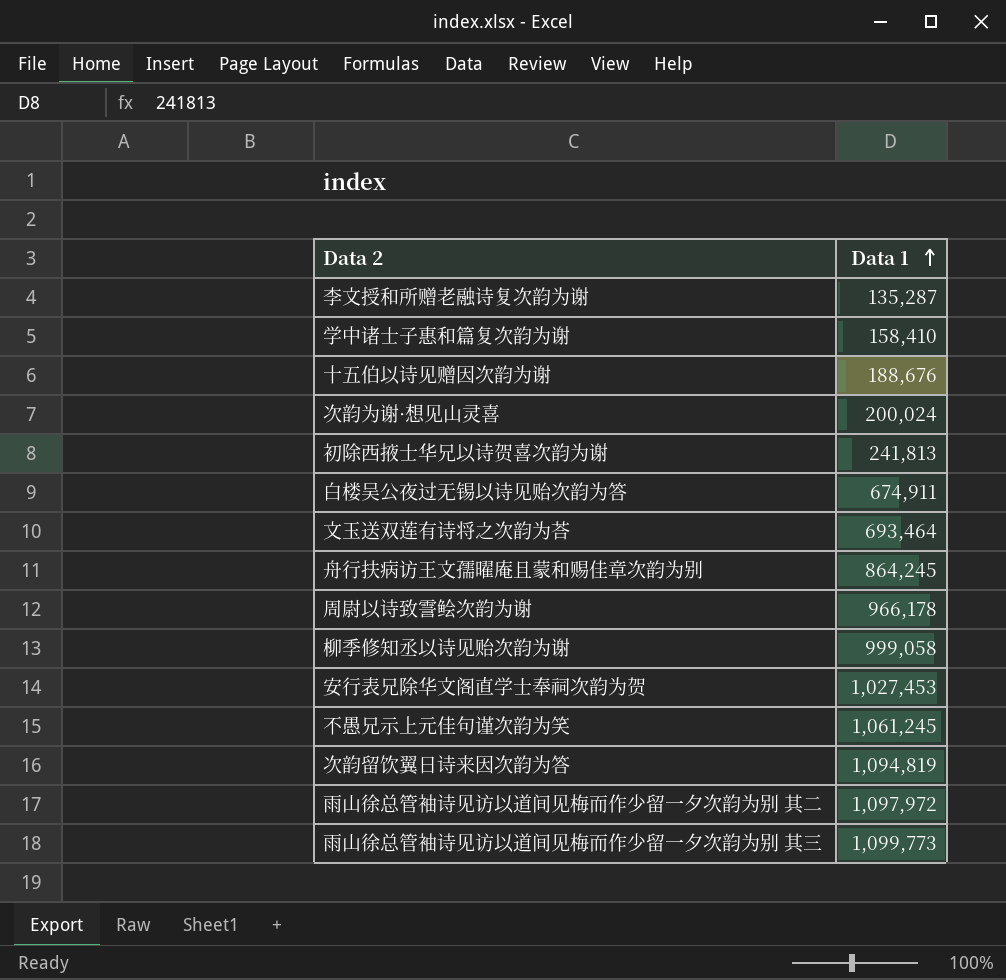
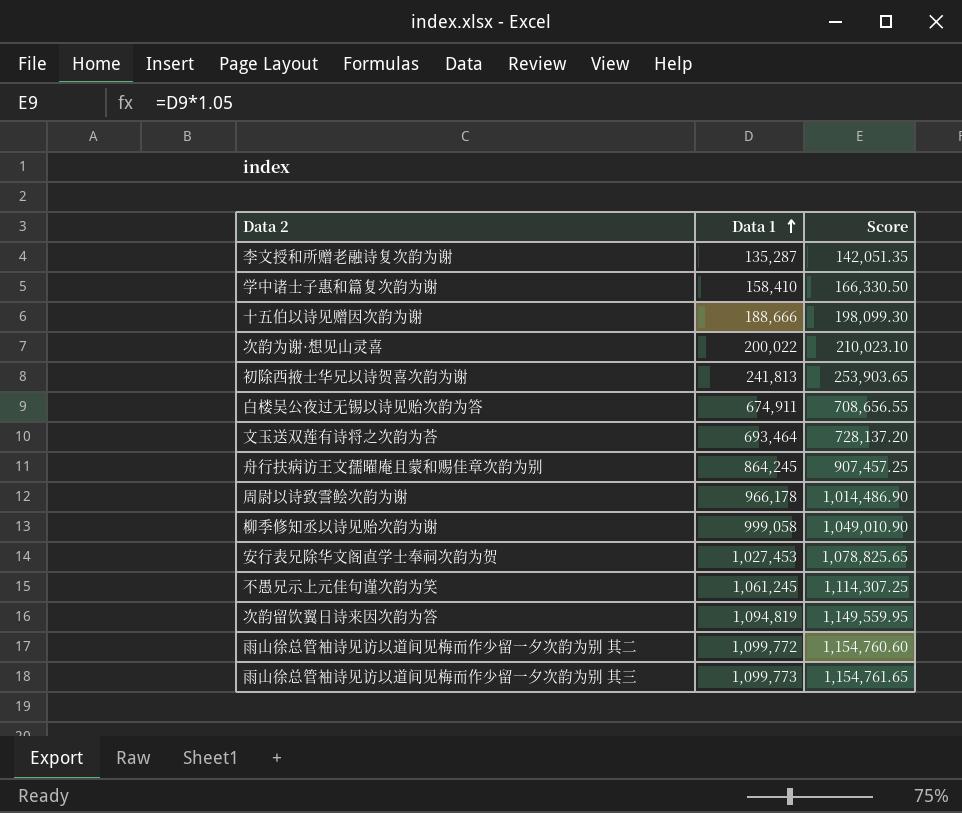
column Score | formula: none -> [Data 1] * 1.05
十五伯以诗见赠因次韵为谢 | Data 1: 188,676 -> 188,666
次韵为谢·想见山灵喜 | Data 1: 200,024 -> 200,022
雨山徐总管袖诗见访以道间见梅而作少留一夕次韵为别 其二 | Data 1: 1,097,972 -> 1,099,772

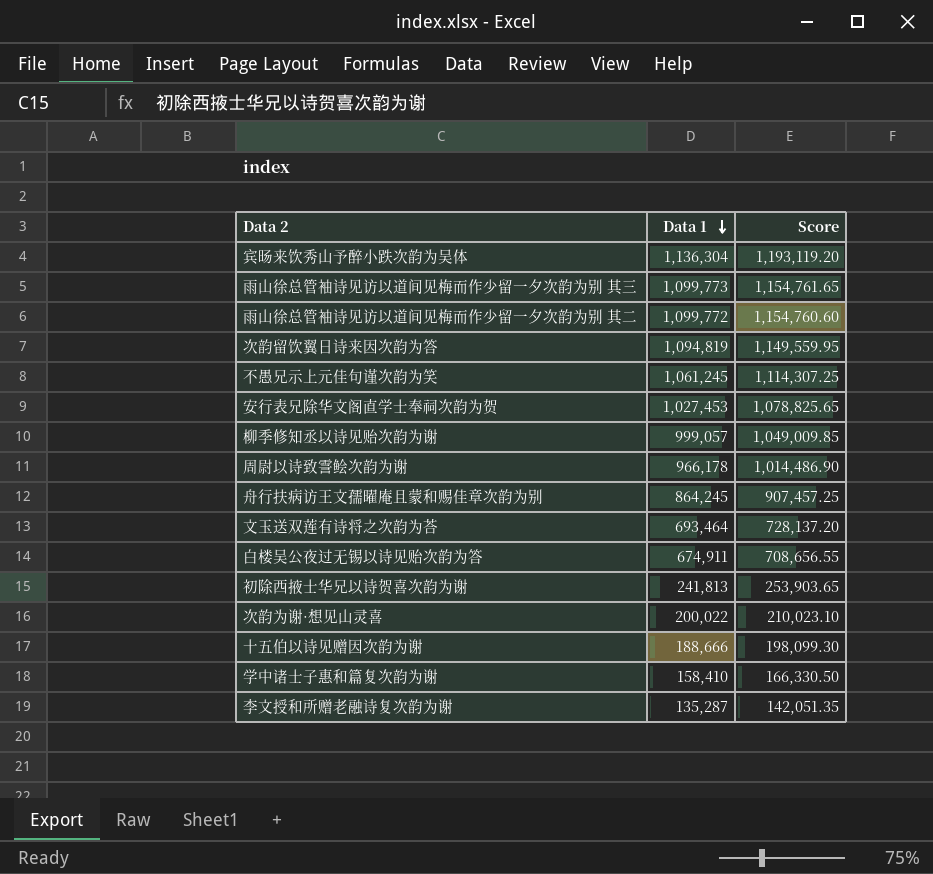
row order: Data 1 ascending -> Data 1 descending
row 宾旸来饮秀山予醉小跌次韵为吴体: none -> 1,136,304 | 1,193,119.20
柳季修知丞以诗见贻次韵为谢 | Data 1: 999,058 -> 999,057
柳季修知丞以诗见贻次韵为谢 | Score: 1,049,010.90 -> 1,049,009.85

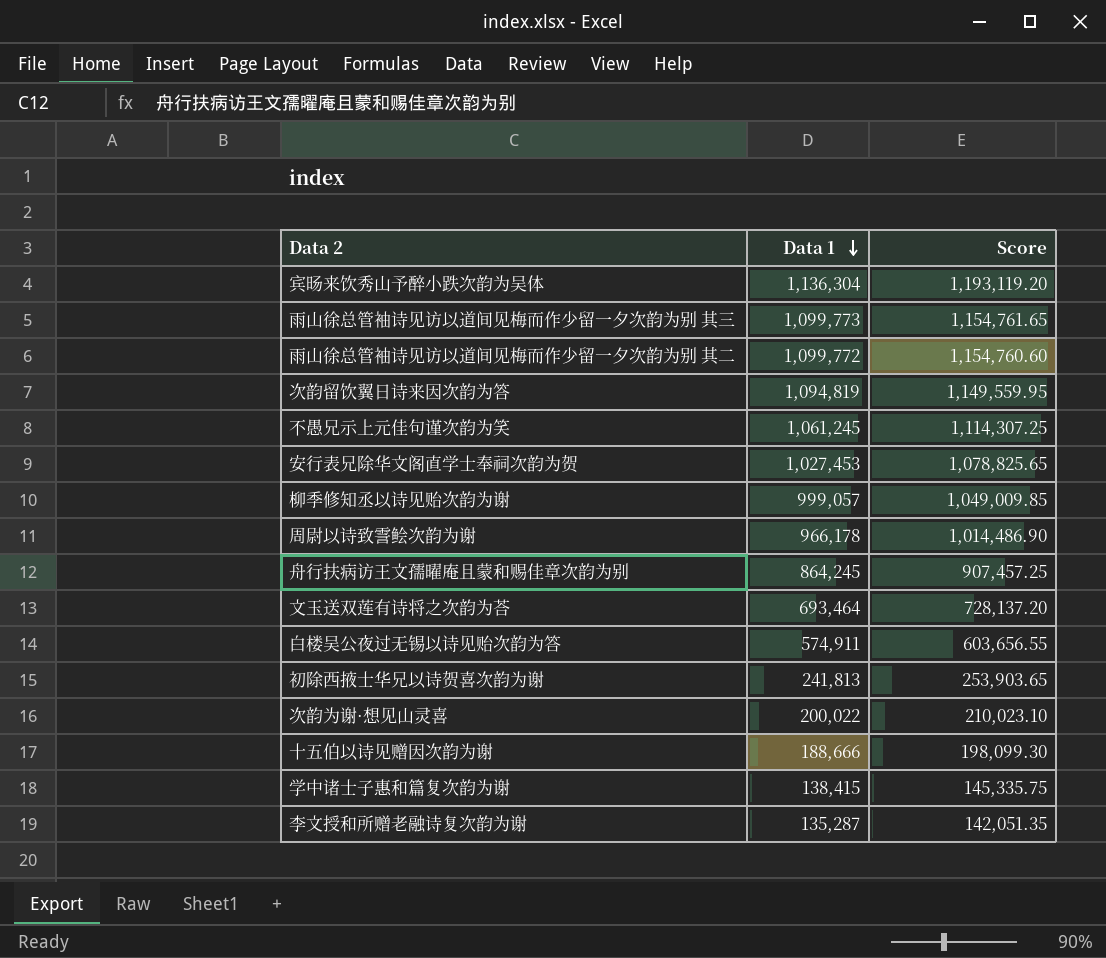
白楼吴公夜过无锡以诗见贻次韵为答 | Data 1: 674,911 -> 574,911
白楼吴公夜过无锡以诗见贻次韵为答 | Score: 708,656.55 -> 603,656.55
学中诸士子惠和篇复次韵为谢 | Data 1: 158,410 -> 138,415
学中诸士子惠和篇复次韵为谢 | Score: 166,330.50 -> 145,335.75

